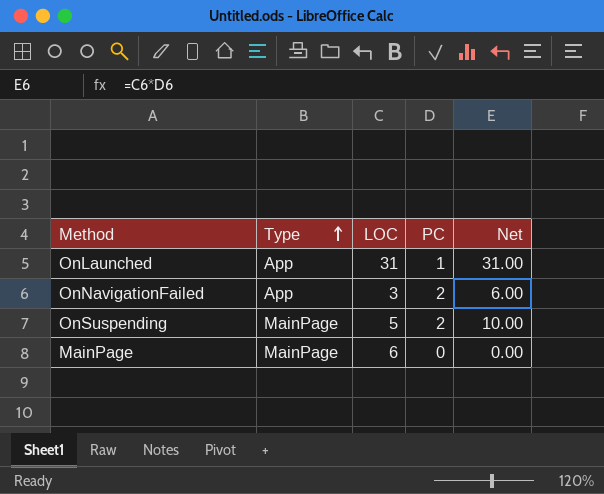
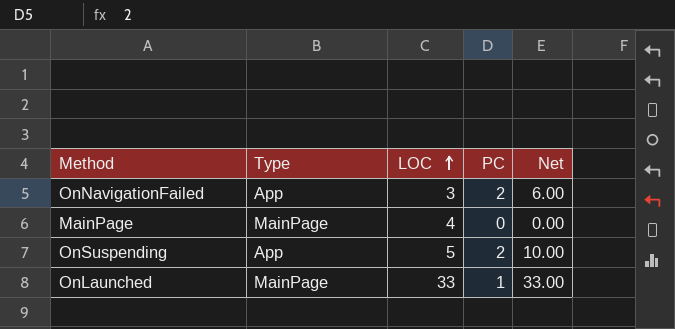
row order: Type ascending -> LOC ascending
MainPage | LOC: 6 -> 4
OnSuspending | Type: MainPage -> App
OnLaunched | Type: App -> MainPage
OnLaunched | LOC: 31 -> 33
OnLaunched | Net: 31.00 -> 33.00

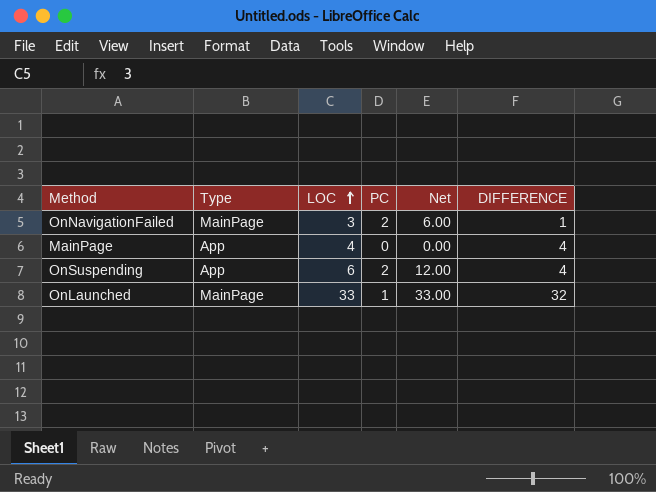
column DIFFERENCE | formula: none -> [LOC] - [PC]
OnNavigationFailed | Type: App -> MainPage
MainPage | Type: MainPage -> App
OnSuspending | LOC: 5 -> 6
OnSuspending | Net: 10.00 -> 12.00

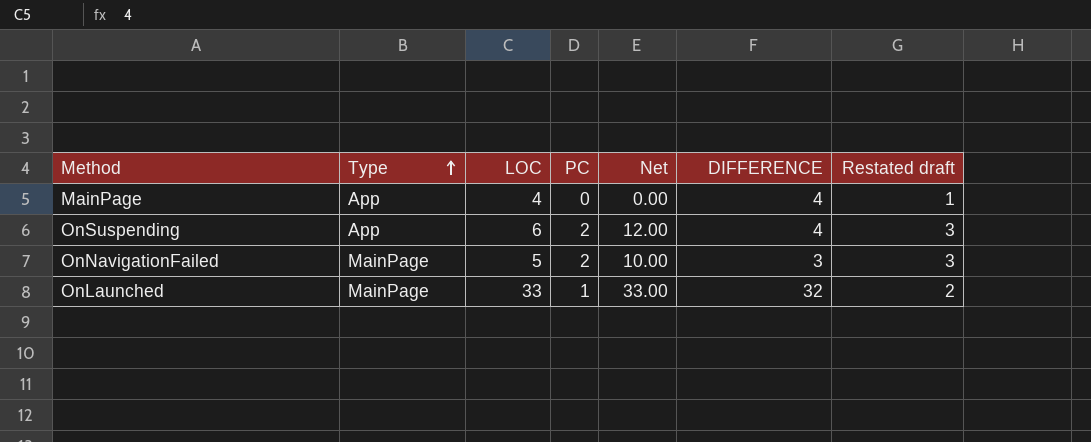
row order: LOC ascending -> Type ascending
column Restated draft | formula: none -> [PC] + 1
OnNavigationFailed | LOC: 3 -> 5
OnNavigationFailed | Net: 6.00 -> 10.00
OnNavigationFailed | DIFFERENCE: 1 -> 3

